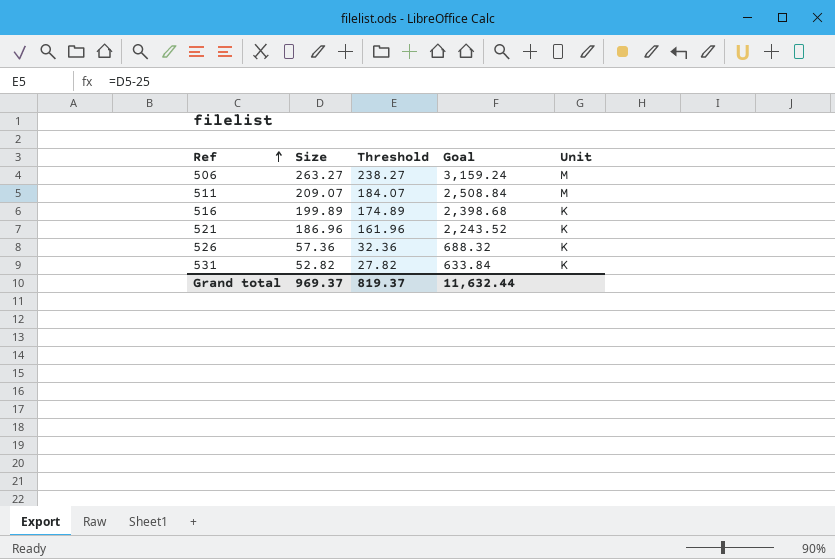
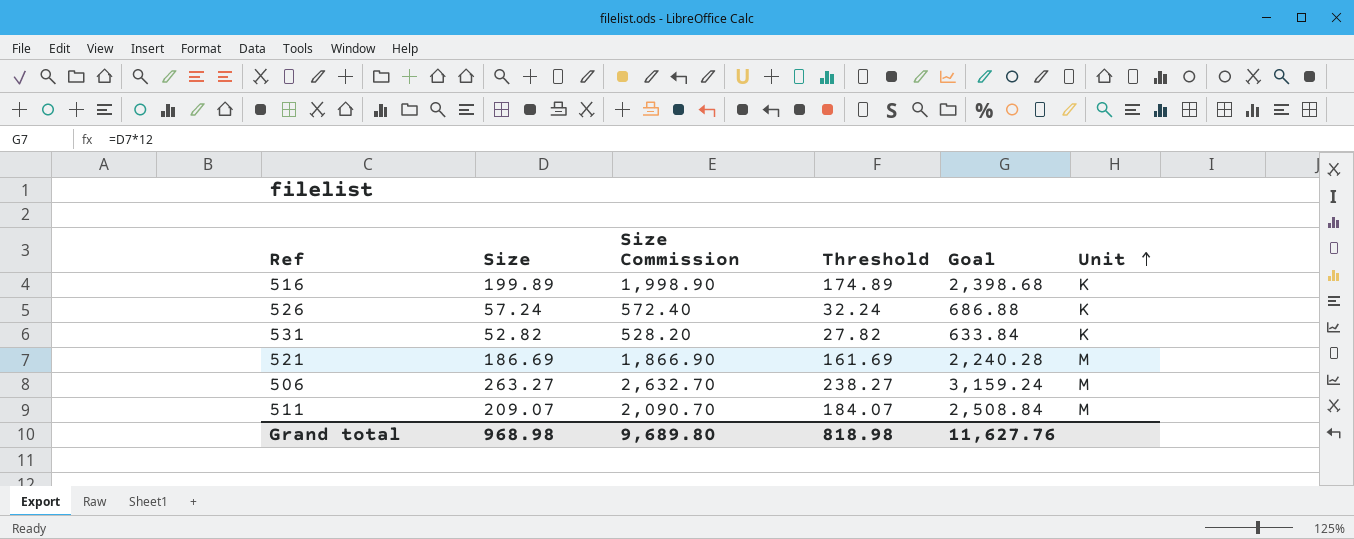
row order: Ref ascending -> Unit ascending
column Size Commission | formula: none -> [Size] * 10
526 | Size: 57.36 -> 57.24
526 | Threshold: 32.36 -> 32.24
526 | Goal: 688.32 -> 686.88
521 | Size: 186.96 -> 186.69
521 | Threshold: 161.96 -> 161.69
521 | Goal: 2,243.52 -> 2,240.28
521 | Unit: K -> M
Grand total | Size: 969.37 -> 968.98
Grand total | Threshold: 819.37 -> 818.98
Grand total | Goal: 11,632.44 -> 11,627.76

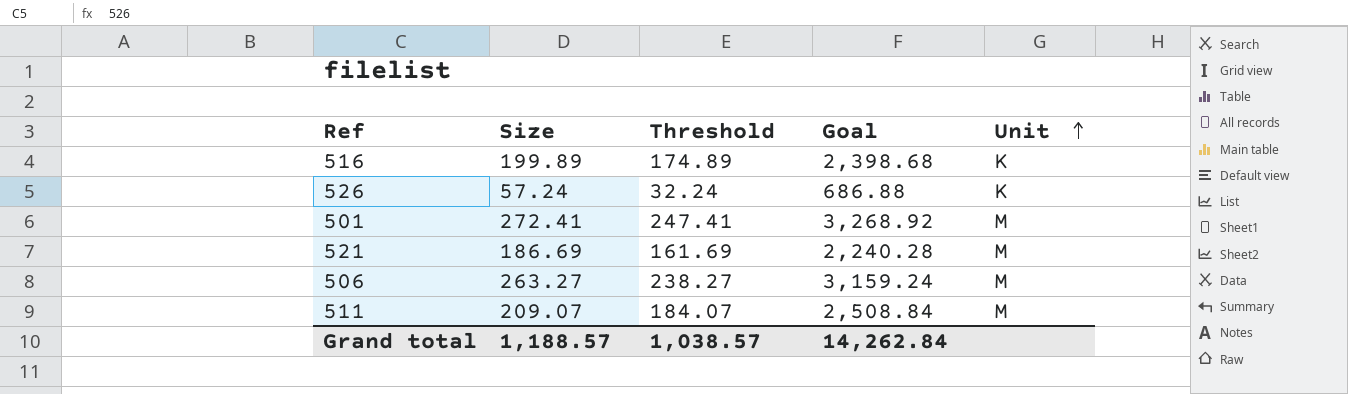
column Size Commission | formula: [Size] * 10 -> none
row 531: 52.82 | 528.20 | 27.82 | 633.84 | K -> none
row 501: none -> 272.41 | 247.41 | 3,268.92 | M
Grand total | Size: 968.98 -> 1,188.57
Grand total | Threshold: 818.98 -> 1,038.57
Grand total | Goal: 11,627.76 -> 14,262.84

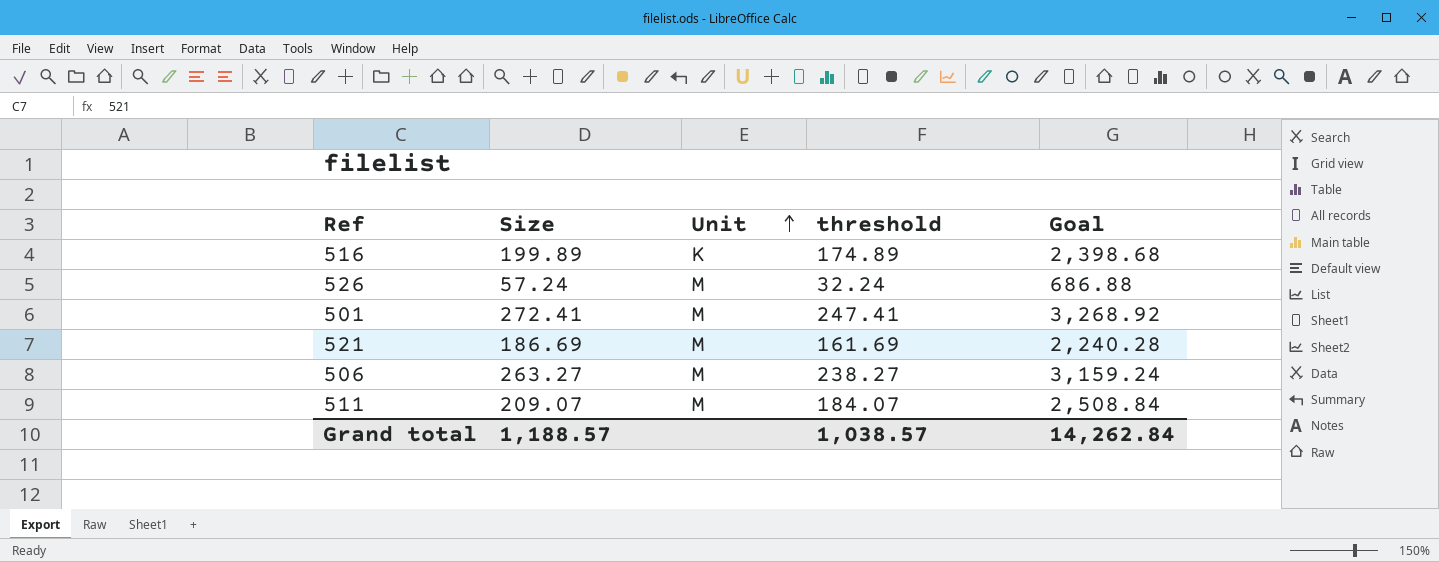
column Unit | position: 5 -> 3
column name: Threshold -> threshold
526 | Unit: K -> M

